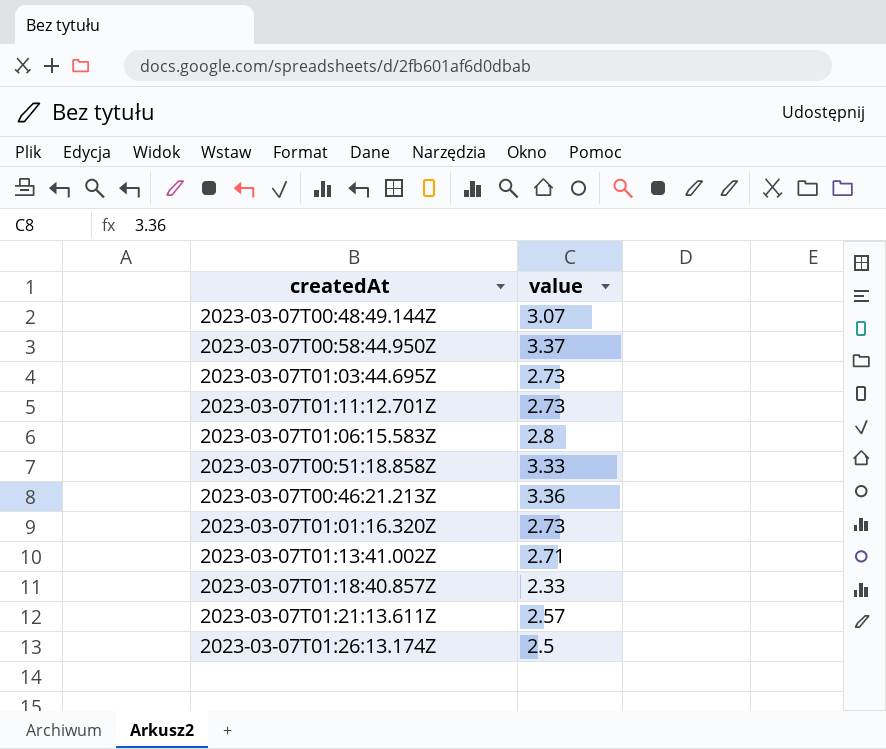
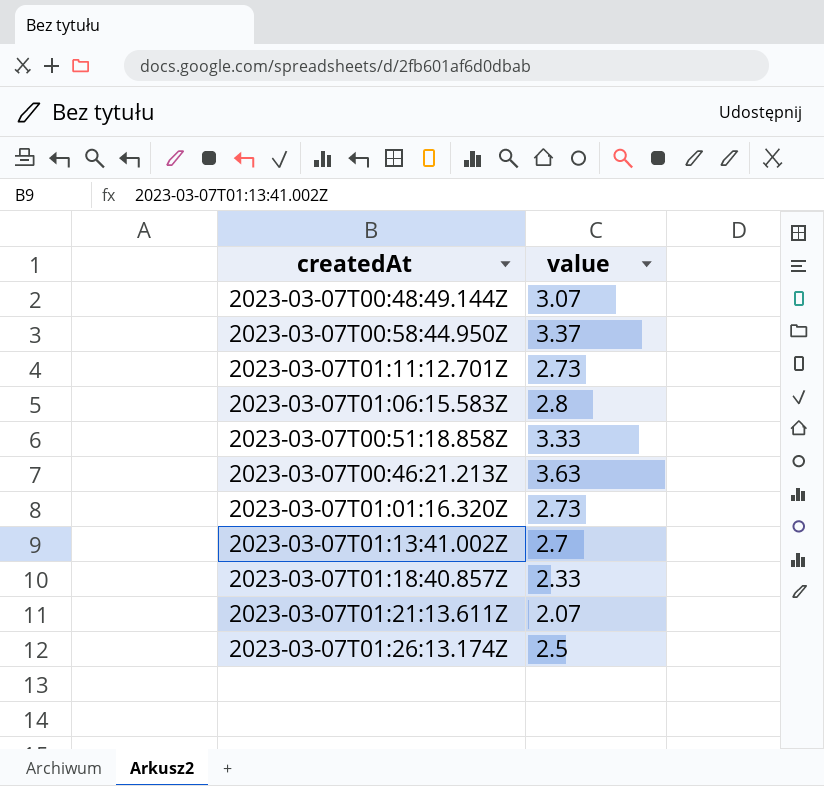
row 2023-03-07T01:03:44.695Z: 2.73 -> none
2023-03-07T00:46:21.213Z | value: 3.36 -> 3.63
2023-03-07T01:13:41.002Z | value: 2.71 -> 2.7
2023-03-07T01:21:13.611Z | value: 2.57 -> 2.07

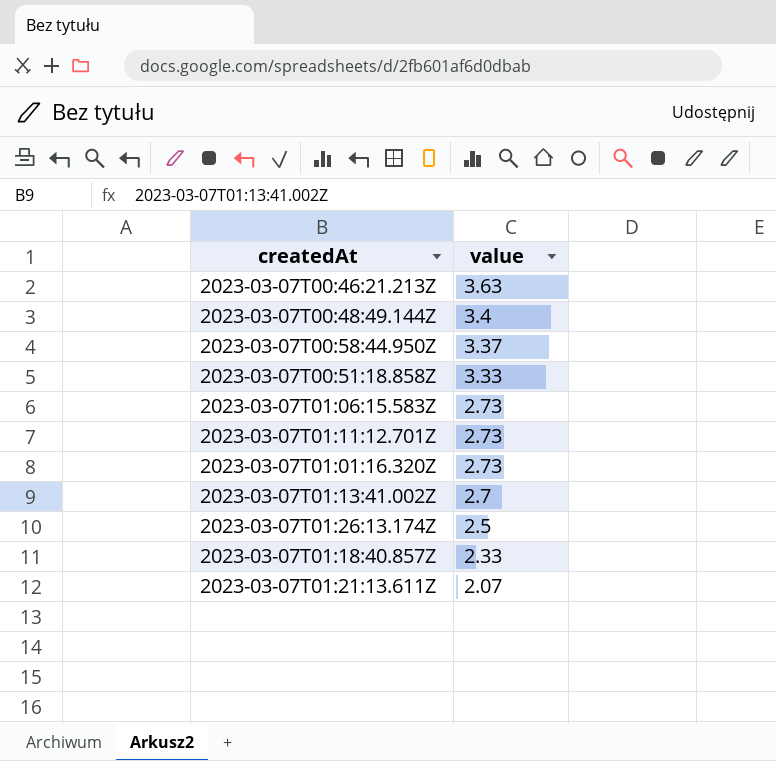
row order: none -> value descending
2023-03-07T00:48:49.144Z | value: 3.07 -> 3.4
2023-03-07T01:06:15.583Z | value: 2.8 -> 2.73

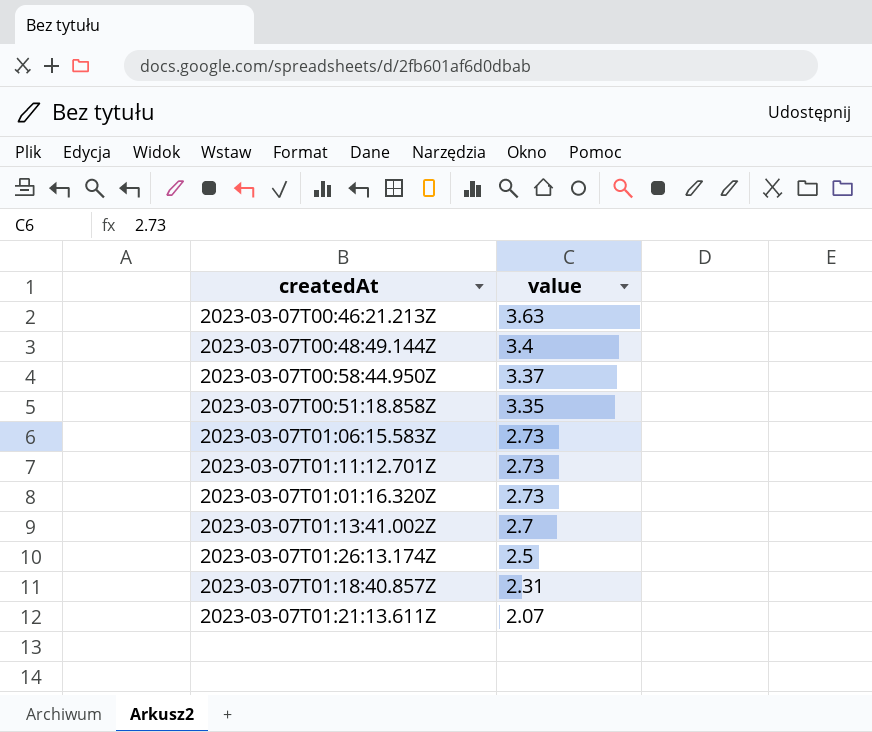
2023-03-07T00:51:18.858Z | value: 3.33 -> 3.35
2023-03-07T01:18:40.857Z | value: 2.33 -> 2.31

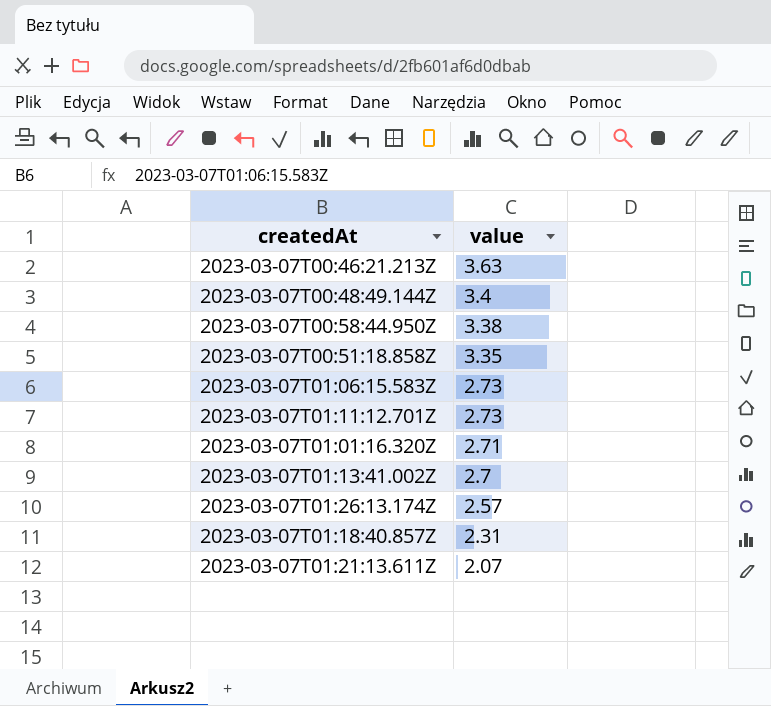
2023-03-07T00:58:44.950Z | value: 3.37 -> 3.38
2023-03-07T01:01:16.320Z | value: 2.73 -> 2.71
2023-03-07T01:26:13.174Z | value: 2.5 -> 2.57

